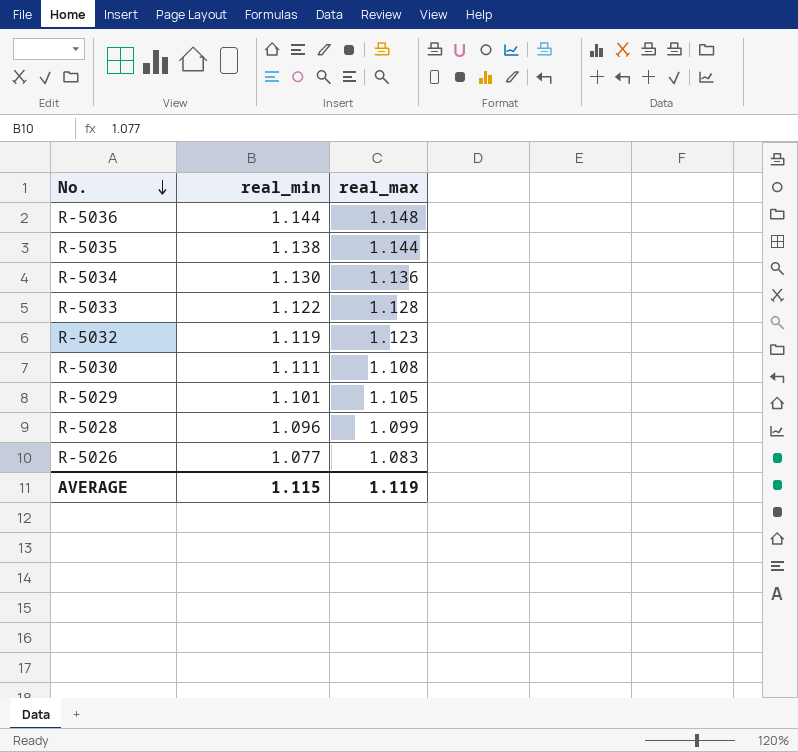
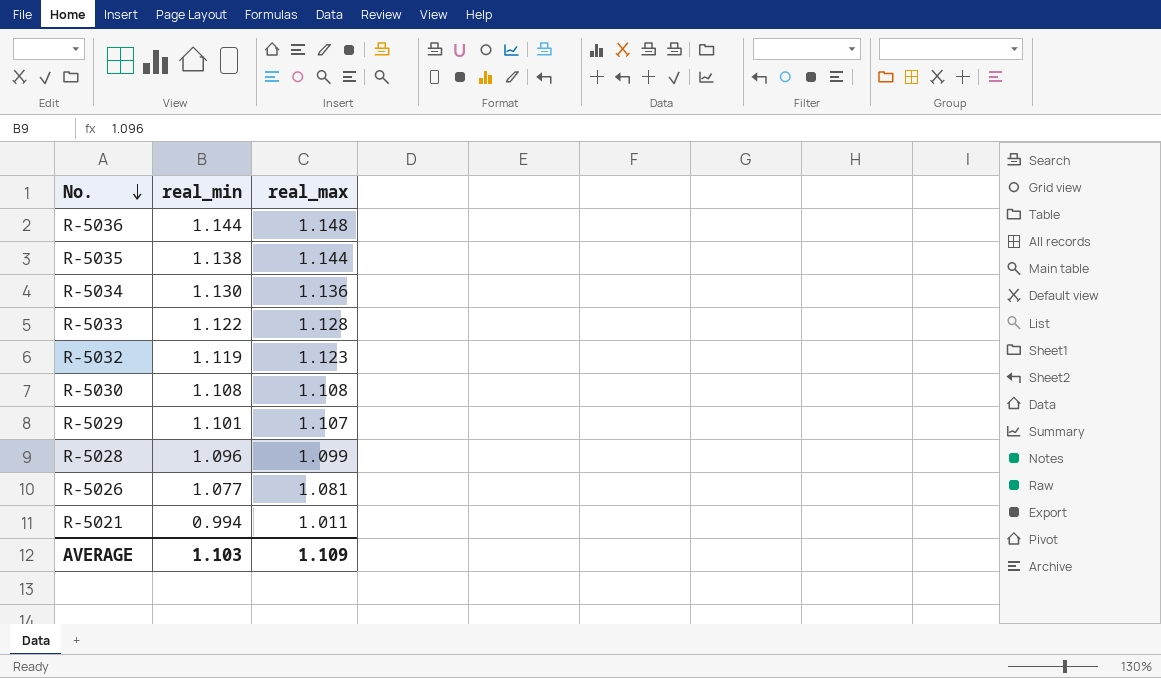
R-5030 | real_min: 1.111 -> 1.108
R-5029 | real_max: 1.105 -> 1.107
R-5026 | real_max: 1.083 -> 1.081
row R-5021: none -> 0.994 | 1.011
AVERAGE | real_min: 1.115 -> 1.103
AVERAGE | real_max: 1.119 -> 1.109

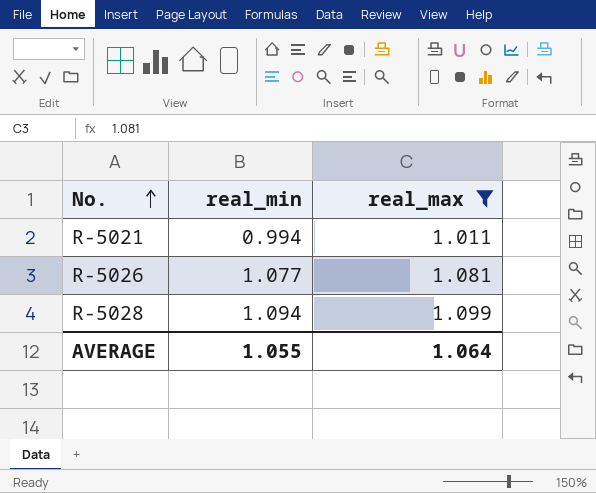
filter: none -> real_max <= 1.099
row order: No. descending -> No. ascending
R-5028 | real_min: 1.096 -> 1.094
AVERAGE | real_min: 1.103 -> 1.055
AVERAGE | real_max: 1.109 -> 1.064

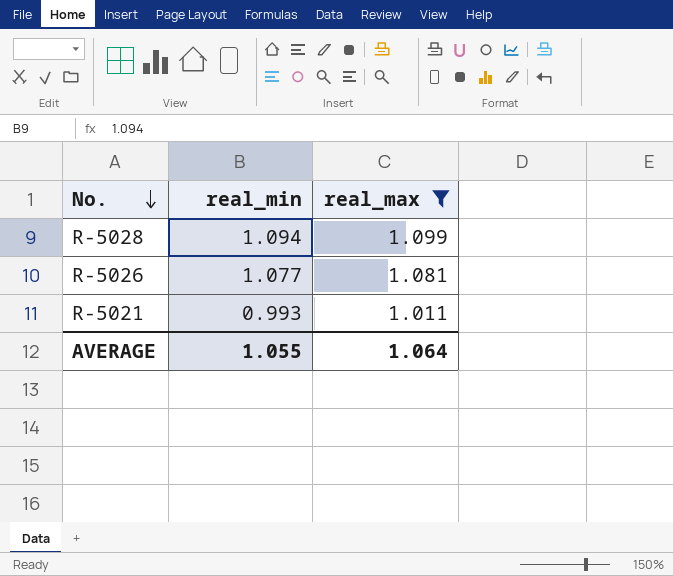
row order: No. ascending -> No. descending
R-5021 | real_min: 0.994 -> 0.993

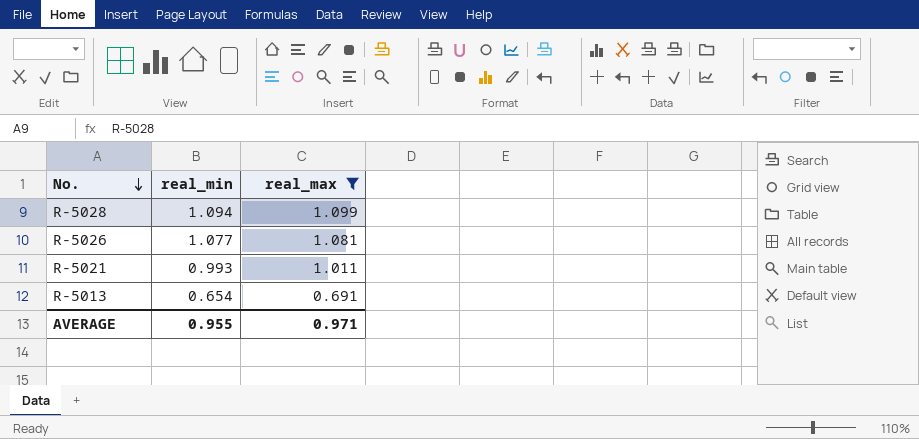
row R-5013: none -> 0.654 | 0.691
AVERAGE | real_min: 1.055 -> 0.955
AVERAGE | real_max: 1.064 -> 0.971

